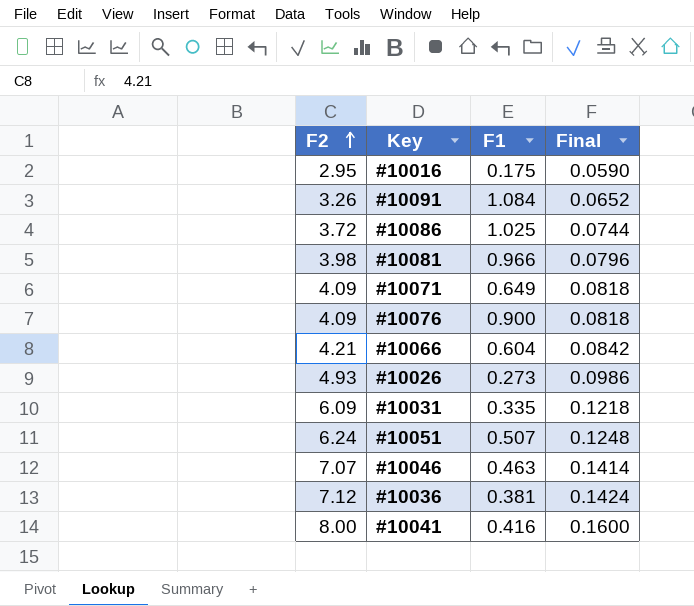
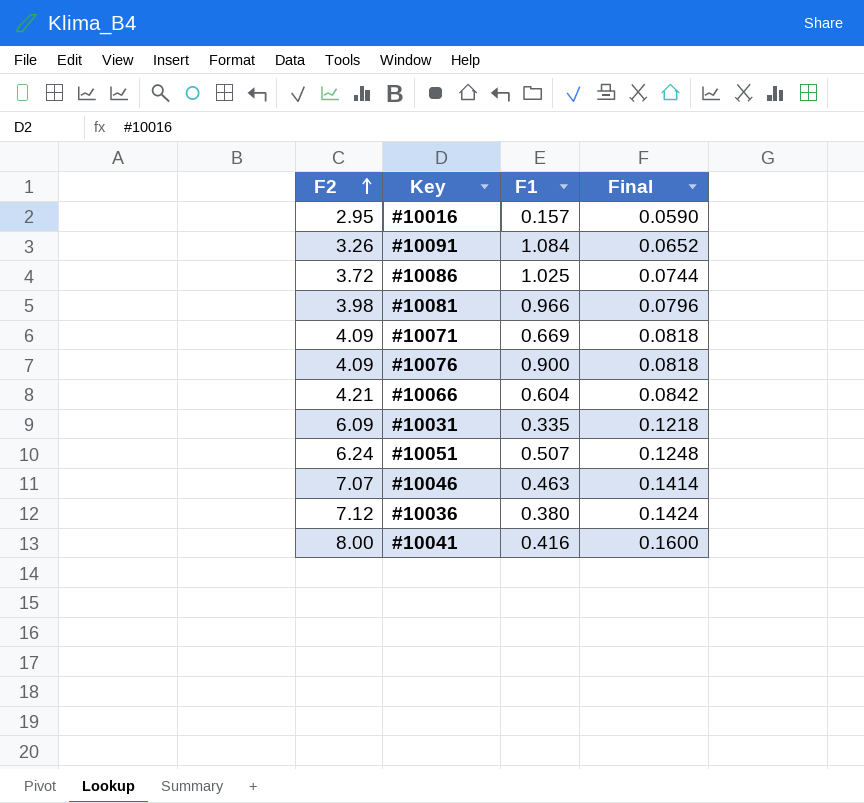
row #10026: 4.93 | 0.273 | 0.0986 -> none
#10016 | F1: 0.175 -> 0.157
#10071 | F1: 0.649 -> 0.669
#10036 | F1: 0.381 -> 0.380

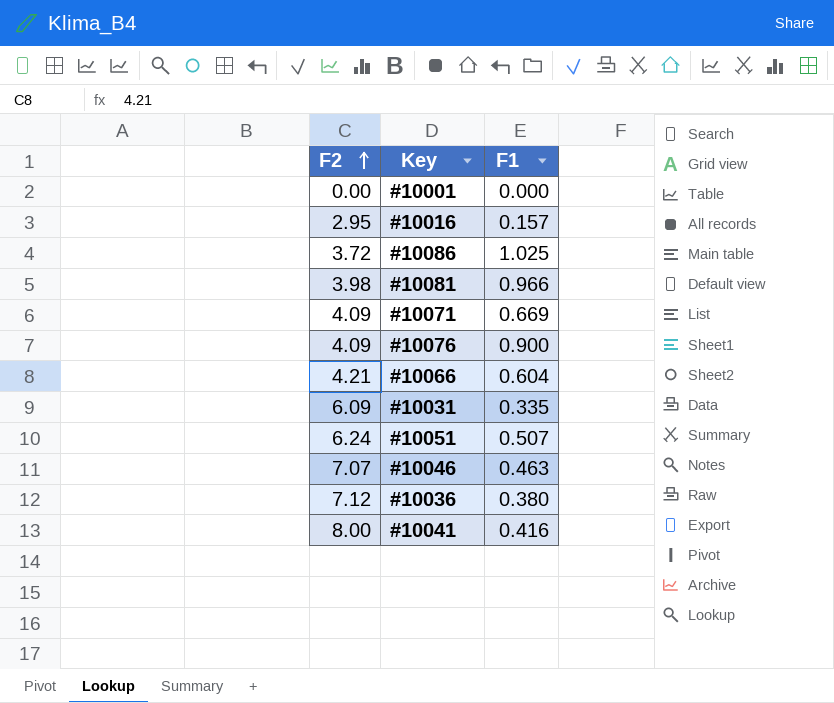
column Final | formula: [F2] * 0.02 -> none
row #10091: 3.26 | 1.084 | 0.0652 -> none
row #10001: none -> 0.00 | 0.000

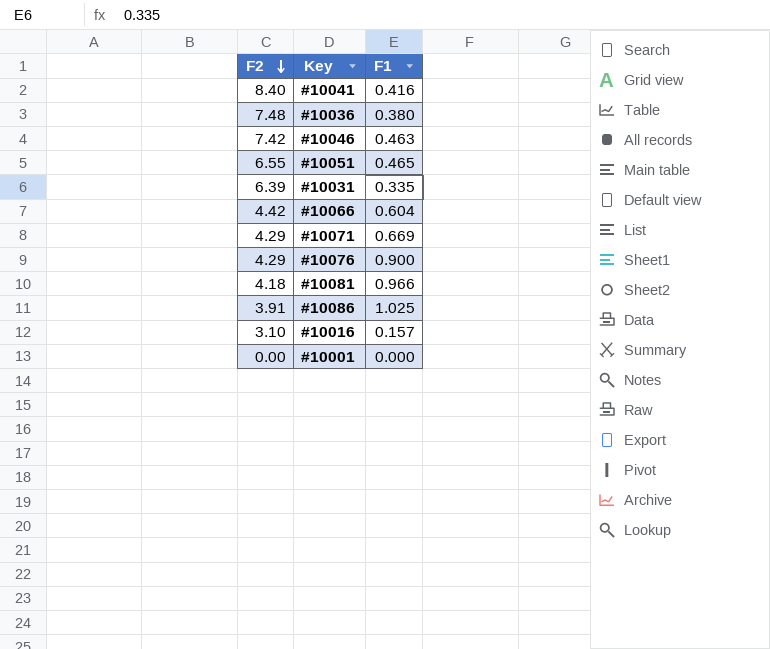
row order: F2 ascending -> F2 descending
#10041 | F2: 8.00 -> 8.40
#10036 | F2: 7.12 -> 7.48
#10046 | F2: 7.07 -> 7.42
#10051 | F2: 6.24 -> 6.55
#10051 | F1: 0.507 -> 0.465
#10031 | F2: 6.09 -> 6.39
#10066 | F2: 4.21 -> 4.42
#10071 | F2: 4.09 -> 4.29
#10076 | F2: 4.09 -> 4.29
#10081 | F2: 3.98 -> 4.18
#10086 | F2: 3.72 -> 3.91
#10016 | F2: 2.95 -> 3.10

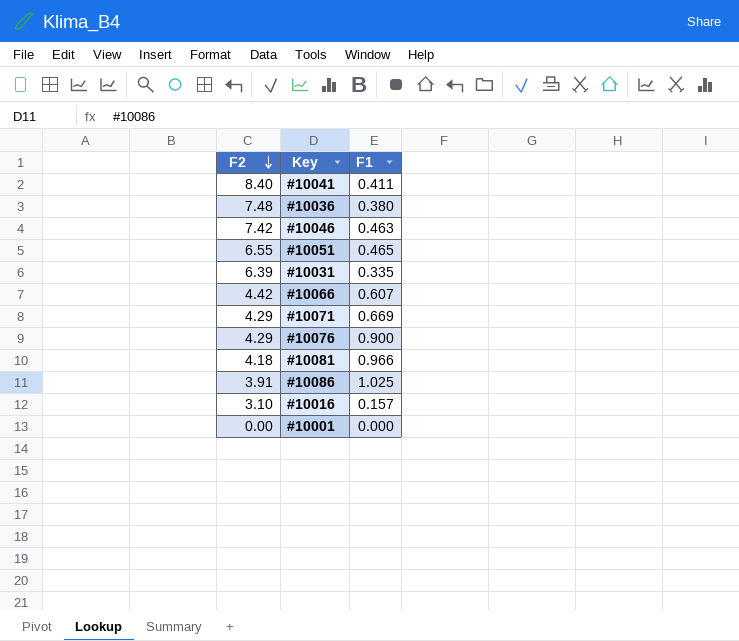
#10041 | F1: 0.416 -> 0.411
#10066 | F1: 0.604 -> 0.607

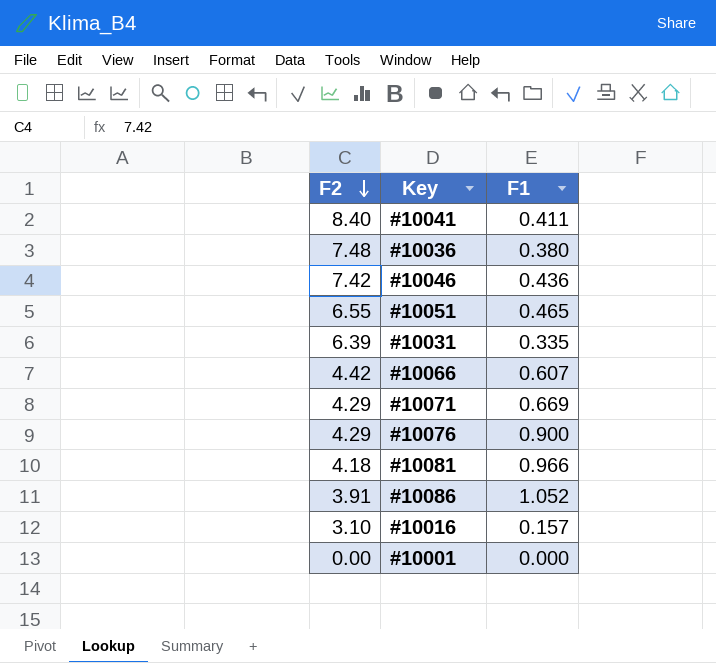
#10046 | F1: 0.463 -> 0.436
#10086 | F1: 1.025 -> 1.052

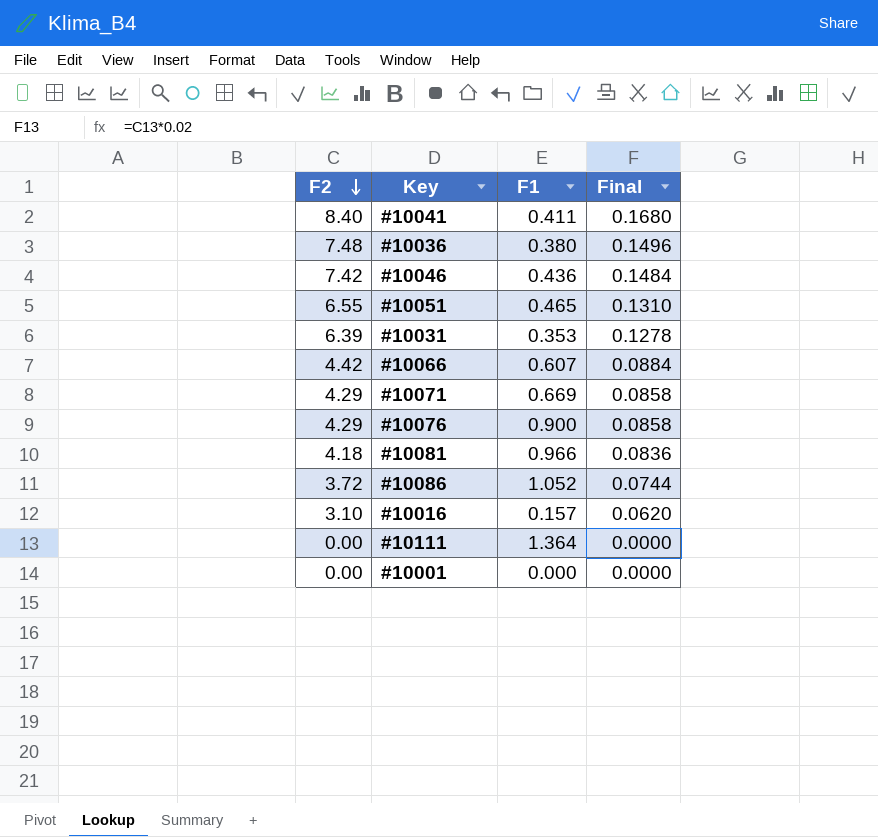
column Final | formula: none -> [F2] * 0.02
#10031 | F1: 0.335 -> 0.353
#10086 | F2: 3.91 -> 3.72
row #10111: none -> 0.00 | 1.364 | 0.0000

